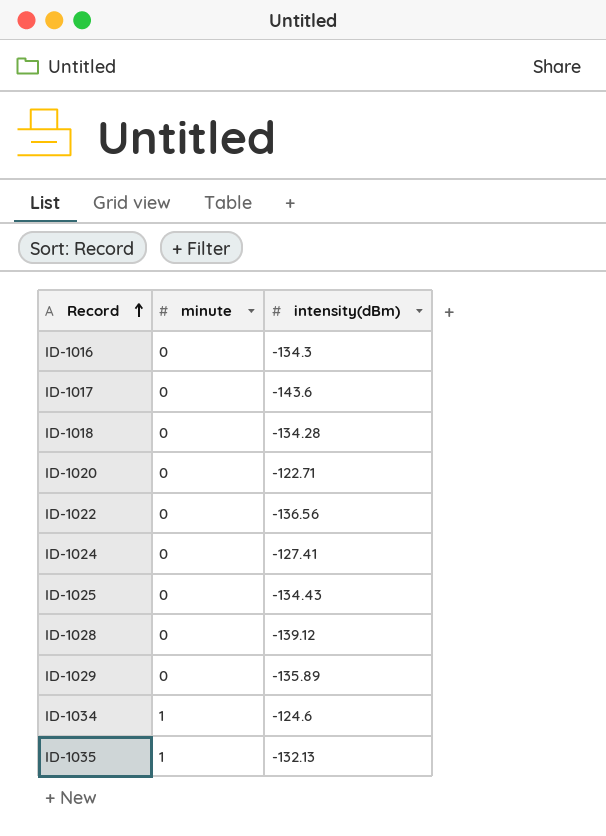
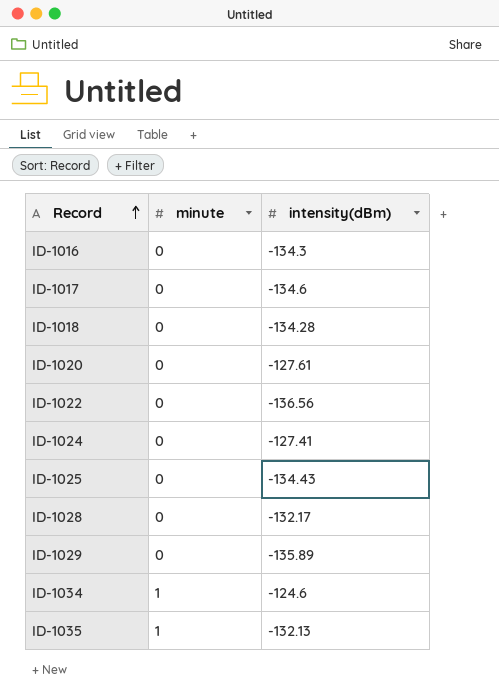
ID-1017 | intensity(dBm): -143.6 -> -134.6
ID-1020 | intensity(dBm): -122.71 -> -127.61
ID-1028 | intensity(dBm): -139.12 -> -132.17

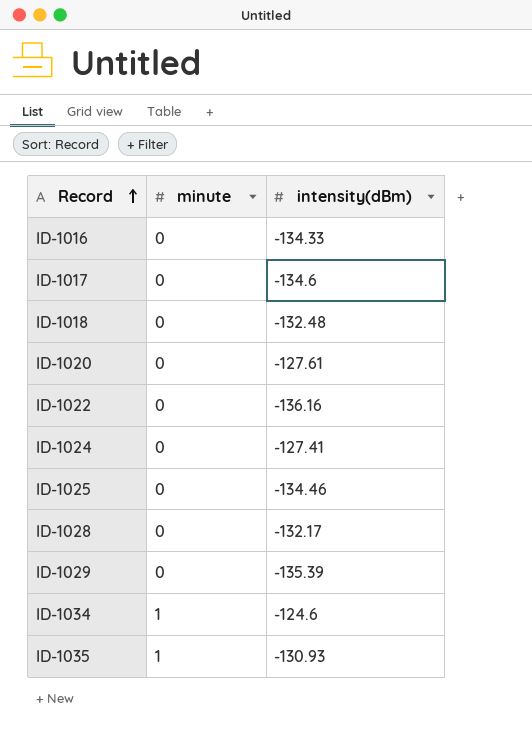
ID-1016 | intensity(dBm): -134.3 -> -134.33
ID-1018 | intensity(dBm): -134.28 -> -132.48
ID-1022 | intensity(dBm): -136.56 -> -136.16
ID-1025 | intensity(dBm): -134.43 -> -134.46
ID-1029 | intensity(dBm): -135.89 -> -135.39
ID-1035 | intensity(dBm): -132.13 -> -130.93

